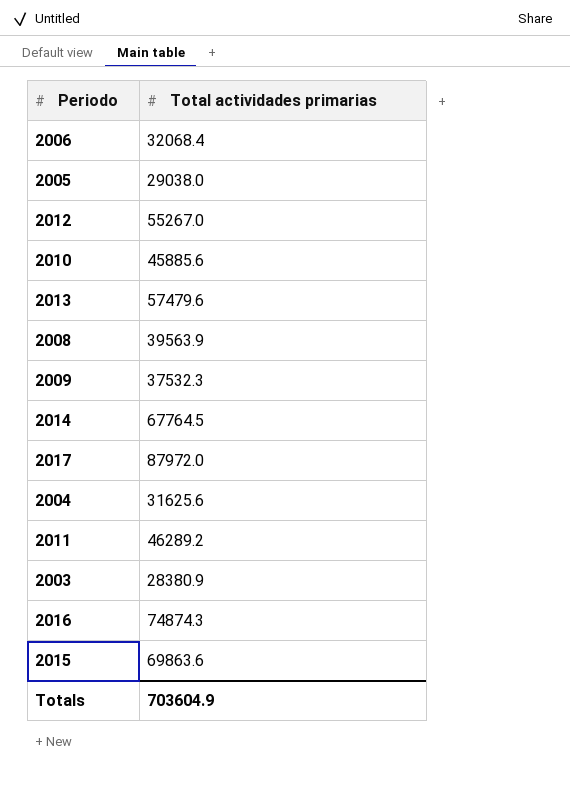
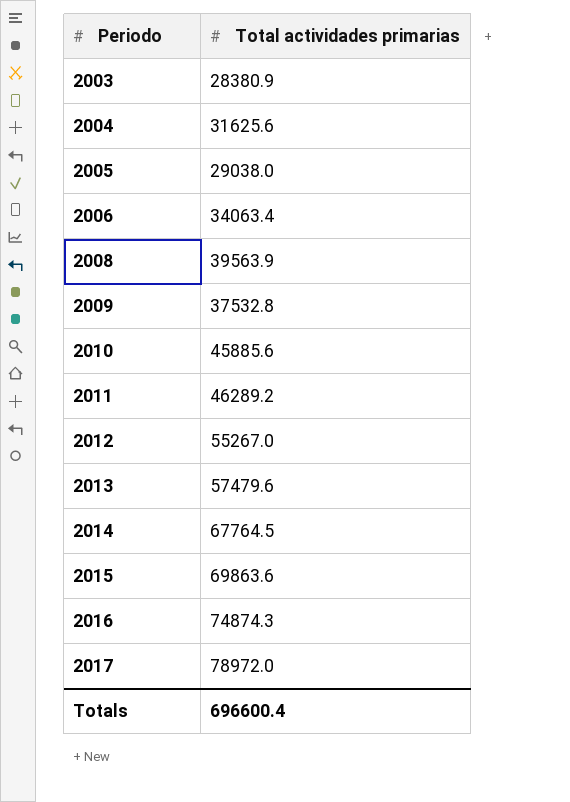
row order: none -> Periodo ascending
2006 | Total actividades primarias: 32068.4 -> 34063.4
2009 | Total actividades primarias: 37532.3 -> 37532.8
2017 | Total actividades primarias: 87972.0 -> 78972.0
Totals | Total actividades primarias: 703604.9 -> 696600.4

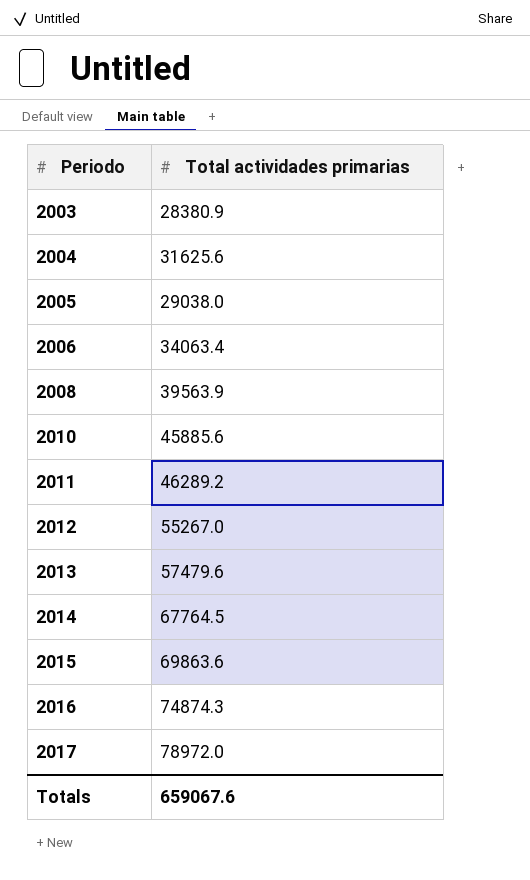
row 2009: 37532.8 -> none
Totals | Total actividades primarias: 696600.4 -> 659067.6

